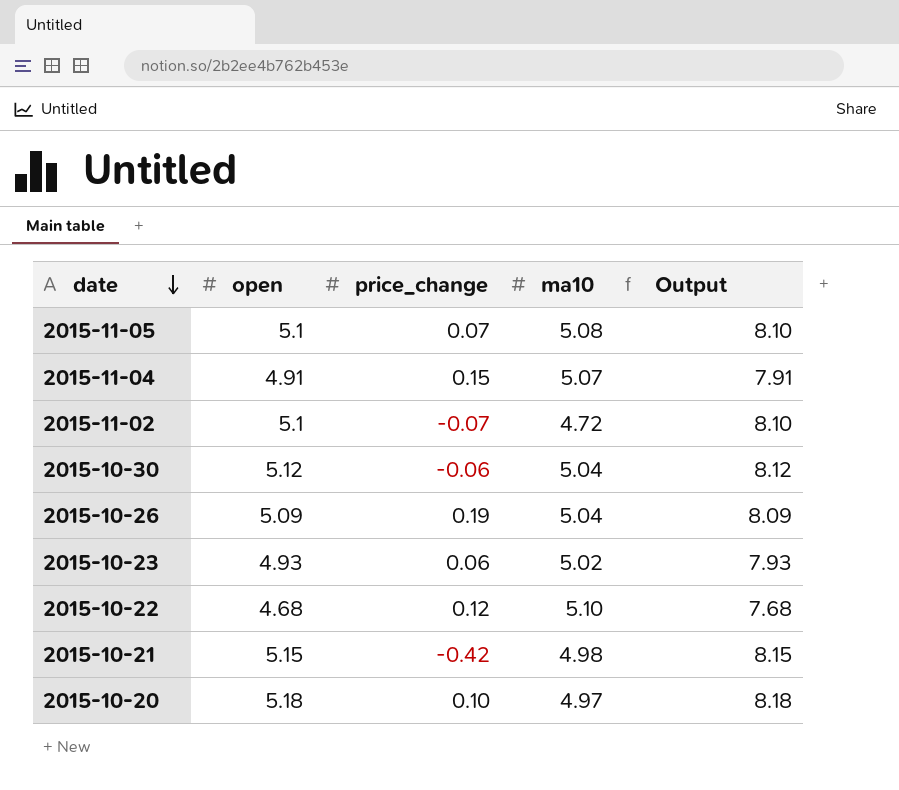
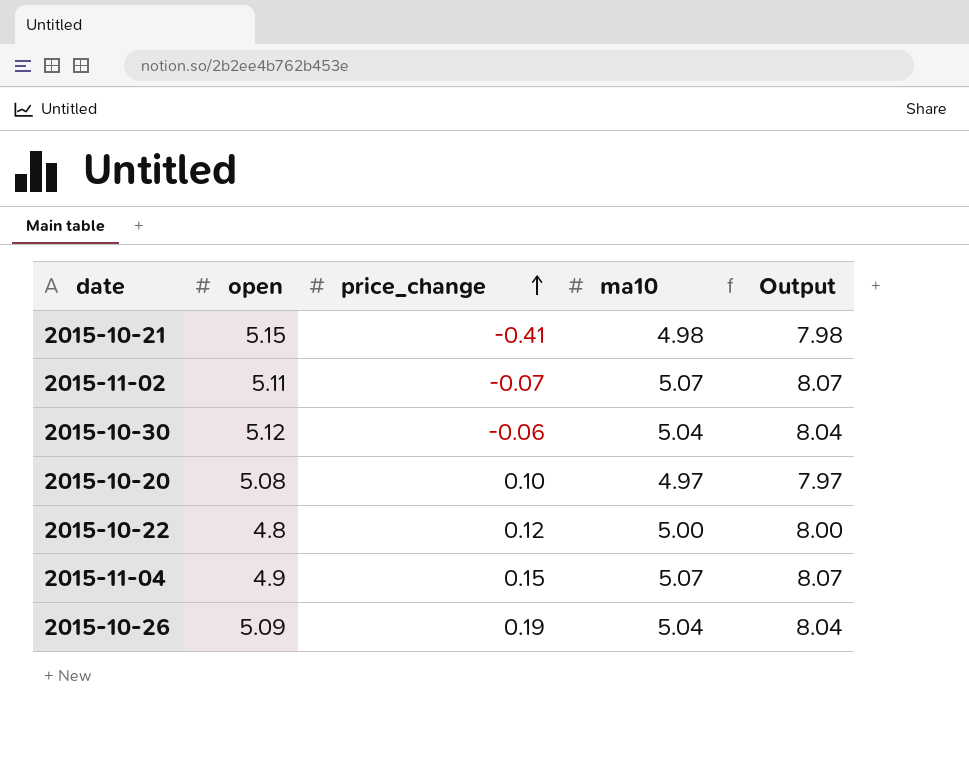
row order: date descending -> price_change ascending
column Output | formula: [open] + 3 -> [ma10] + 3
row 2015-11-05: 5.1 | 0.07 | 5.08 | 8.10 -> none
row 2015-10-23: 4.93 | 0.06 | 5.02 | 7.93 -> none
2015-10-21 | price_change: -0.42 -> -0.41
2015-11-02 | open: 5.1 -> 5.11
2015-11-02 | ma10: 4.72 -> 5.07
2015-10-20 | open: 5.18 -> 5.08
2015-10-22 | open: 4.68 -> 4.8
2015-10-22 | ma10: 5.10 -> 5.00
2015-11-04 | open: 4.91 -> 4.9

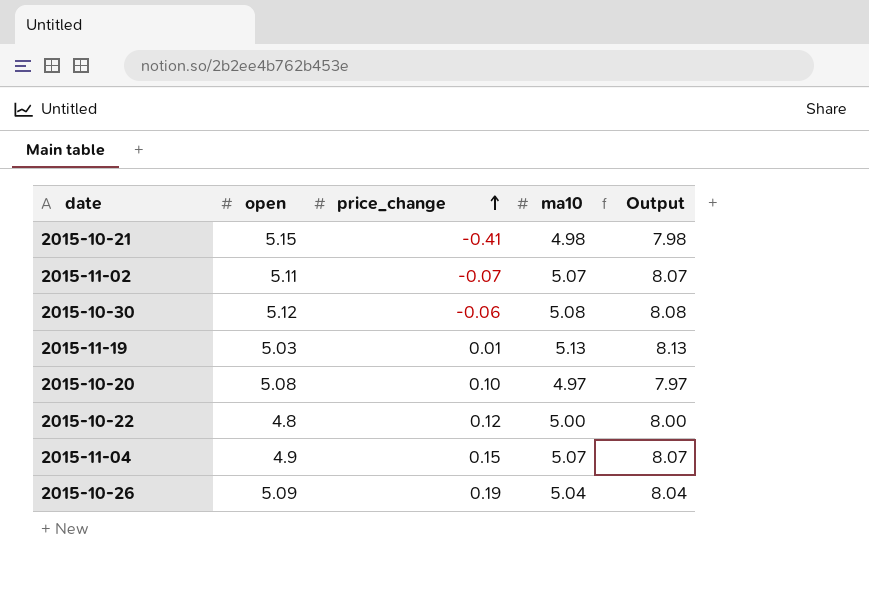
2015-10-30 | ma10: 5.04 -> 5.08
2015-10-30 | Output: 8.04 -> 8.08
row 2015-11-19: none -> 5.03 | 0.01 | 5.13 | 8.13

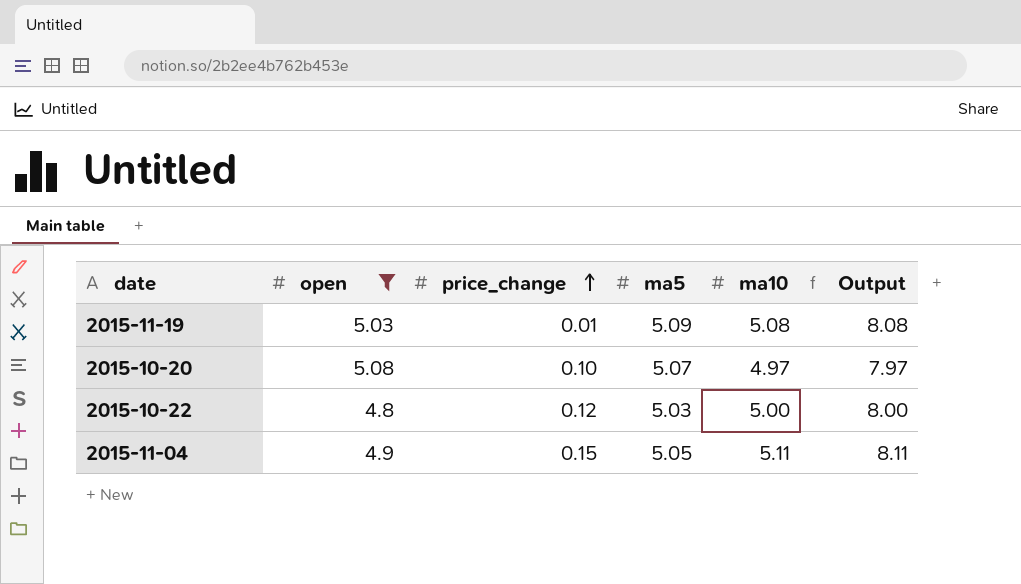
filter: none -> open <= 5.08
column ma5 | position: none -> 4
2015-11-19 | ma10: 5.13 -> 5.08
2015-11-19 | Output: 8.13 -> 8.08
2015-11-04 | ma10: 5.07 -> 5.11
2015-11-04 | Output: 8.07 -> 8.11

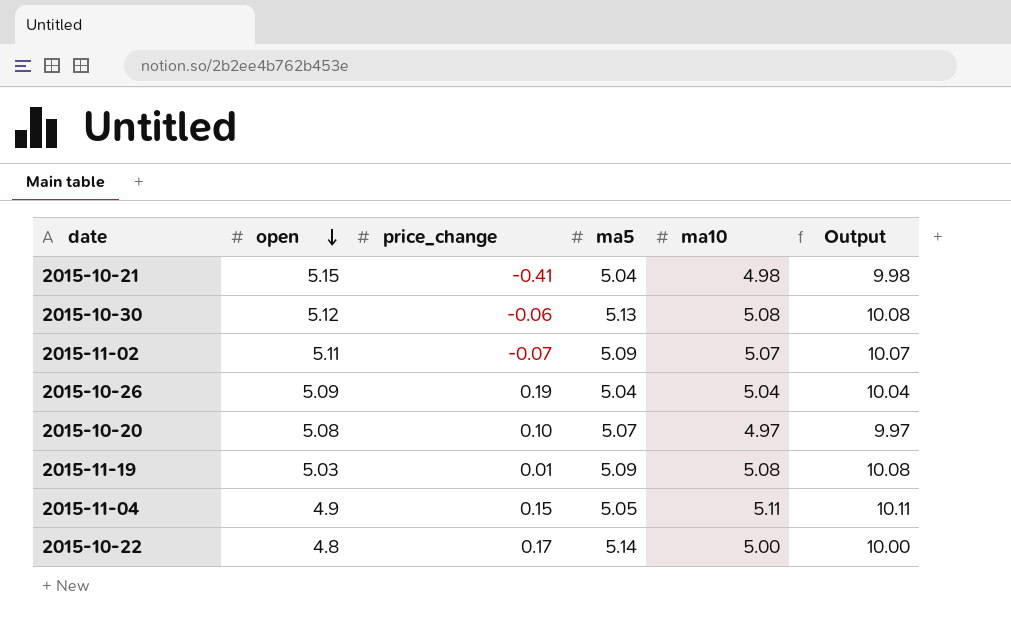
filter: open <= 5.08 -> none
row order: price_change ascending -> open descending
column Output | formula: [ma10] + 3 -> [ma10] + 5
2015-10-22 | price_change: 0.12 -> 0.17
2015-10-22 | ma5: 5.03 -> 5.14

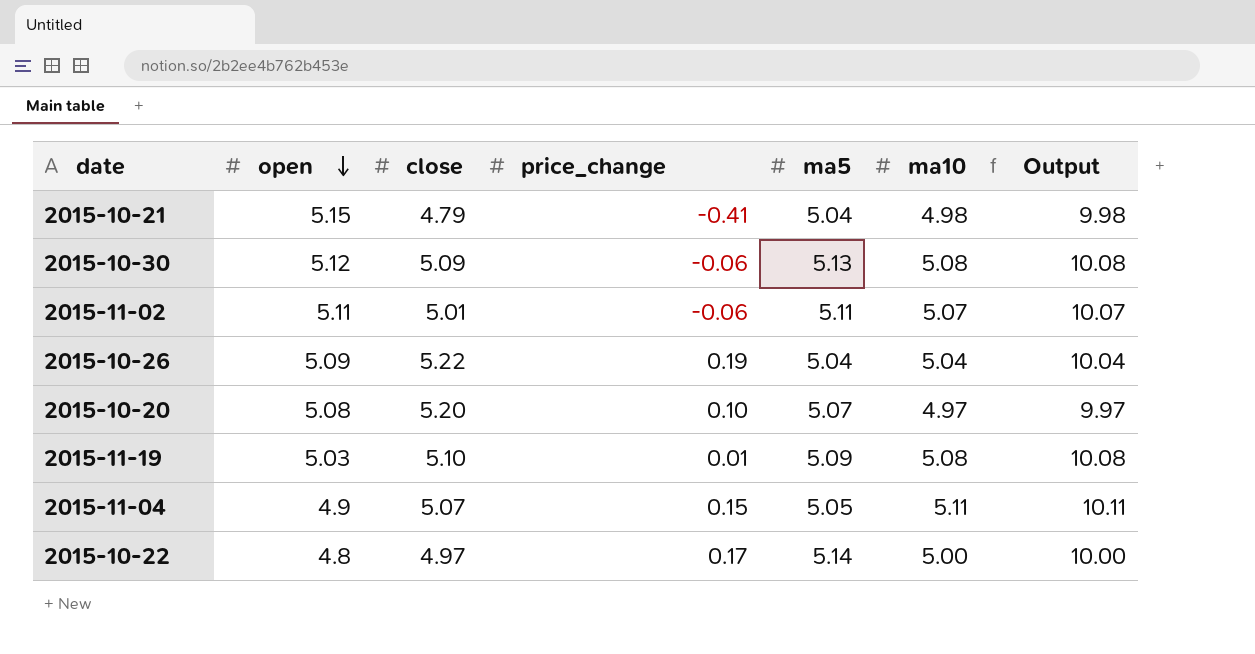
column close | position: none -> 3
2015-11-02 | price_change: -0.07 -> -0.06
2015-11-02 | ma5: 5.09 -> 5.11

